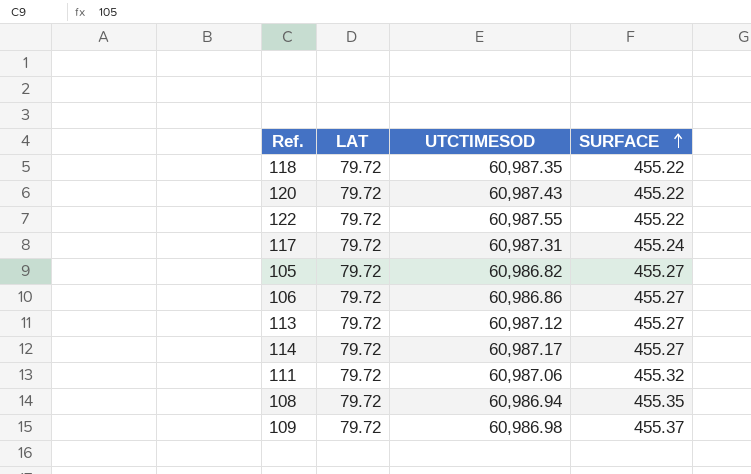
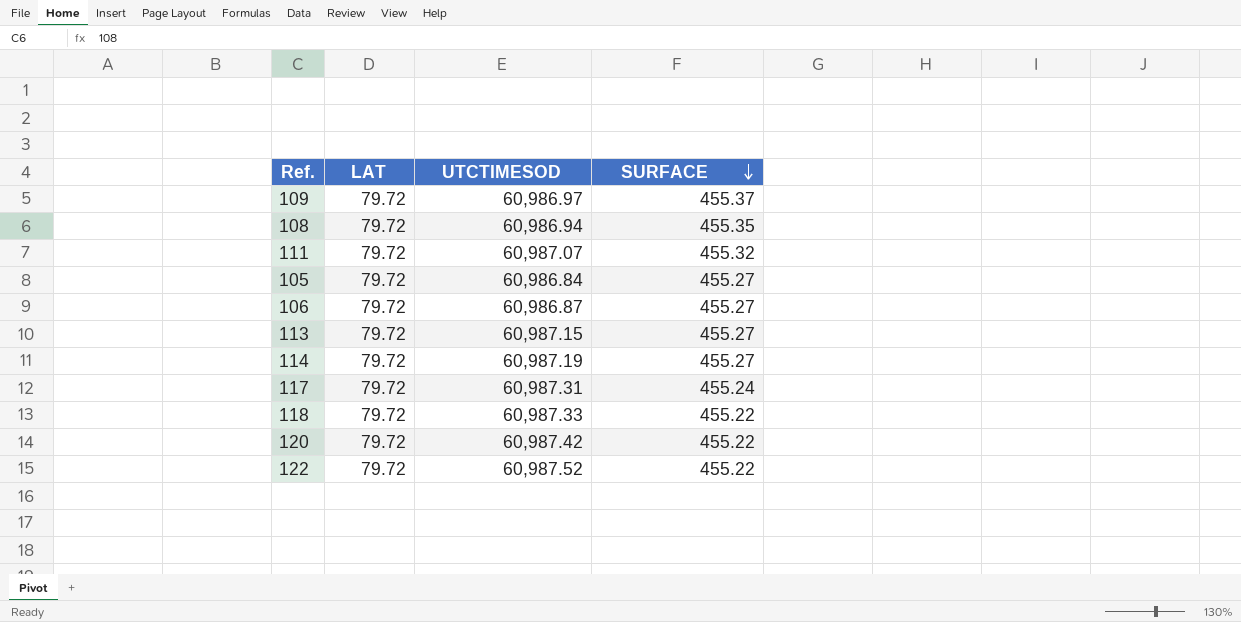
row order: SURFACE ascending -> SURFACE descending
109 | UTCTIMESOD: 60,986.98 -> 60,986.97
111 | UTCTIMESOD: 60,987.06 -> 60,987.07
105 | UTCTIMESOD: 60,986.82 -> 60,986.84
106 | UTCTIMESOD: 60,986.86 -> 60,986.87
113 | UTCTIMESOD: 60,987.12 -> 60,987.15
114 | UTCTIMESOD: 60,987.17 -> 60,987.19
118 | UTCTIMESOD: 60,987.35 -> 60,987.33
120 | UTCTIMESOD: 60,987.43 -> 60,987.42
122 | UTCTIMESOD: 60,987.55 -> 60,987.52

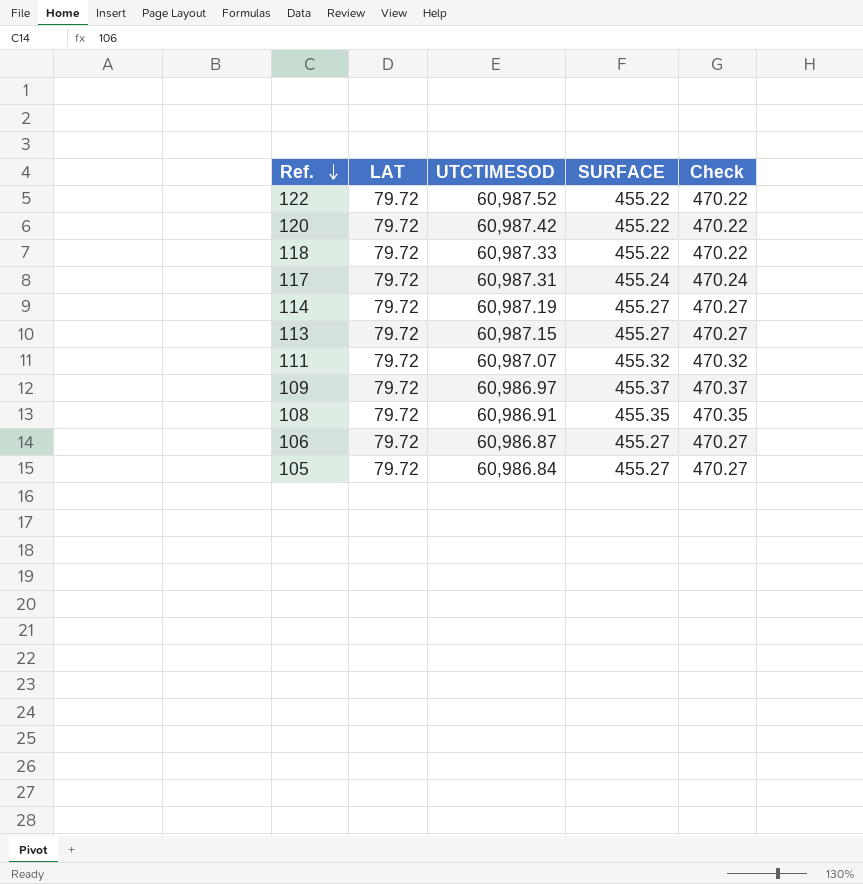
row order: SURFACE descending -> Ref. descending
column Check | formula: none -> [SURFACE] + 15
108 | UTCTIMESOD: 60,986.94 -> 60,986.91

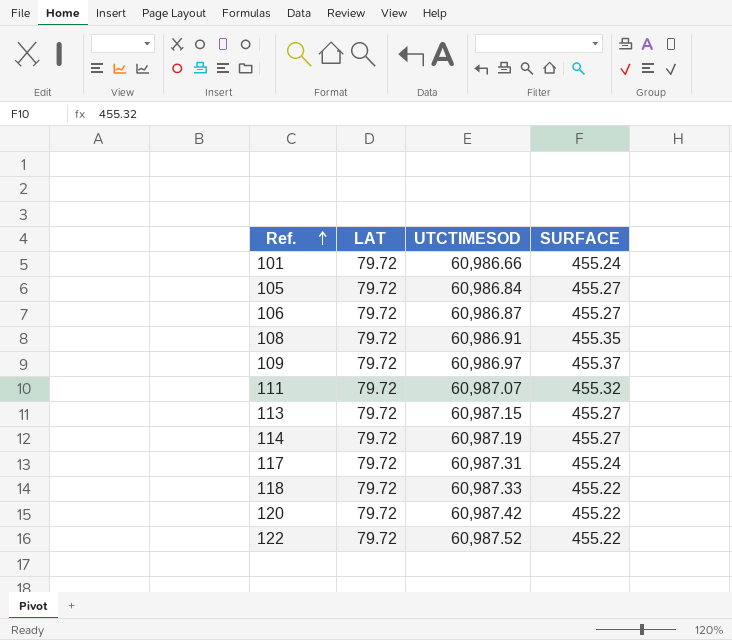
row order: Ref. descending -> Ref. ascending
column Check | formula: [SURFACE] + 15 -> none
row 101: none -> 79.72 | 60,986.66 | 455.24

